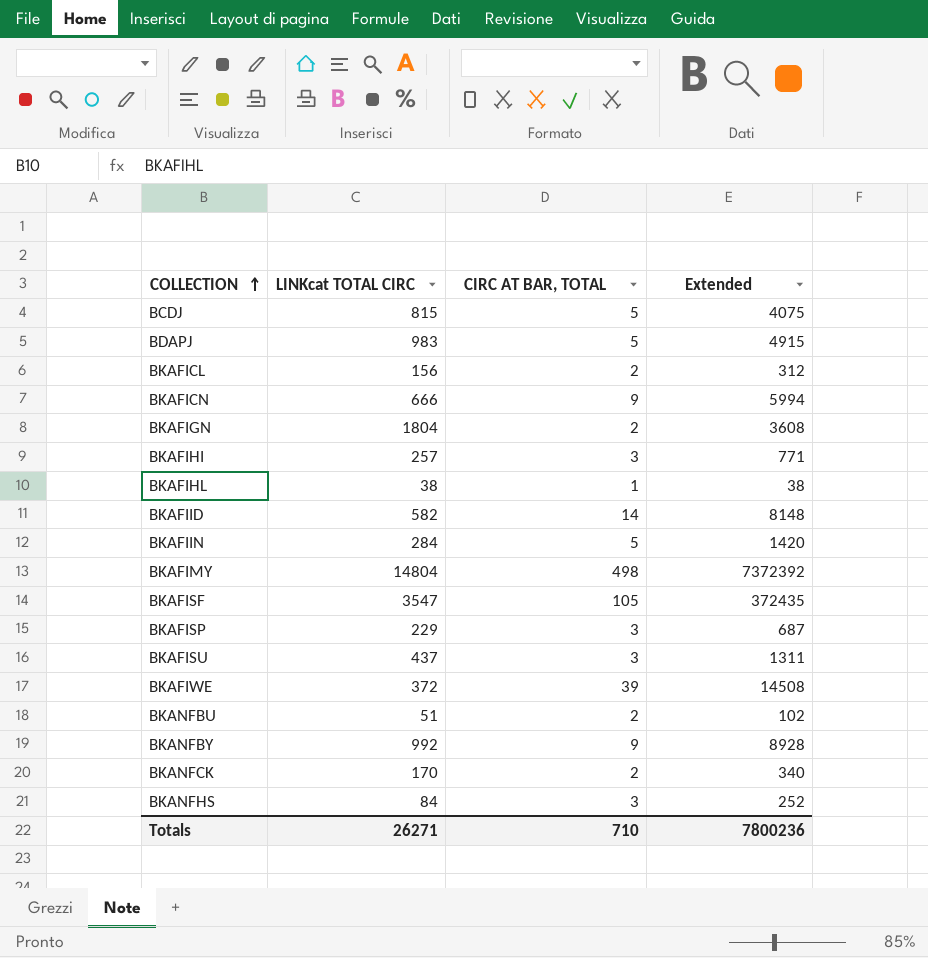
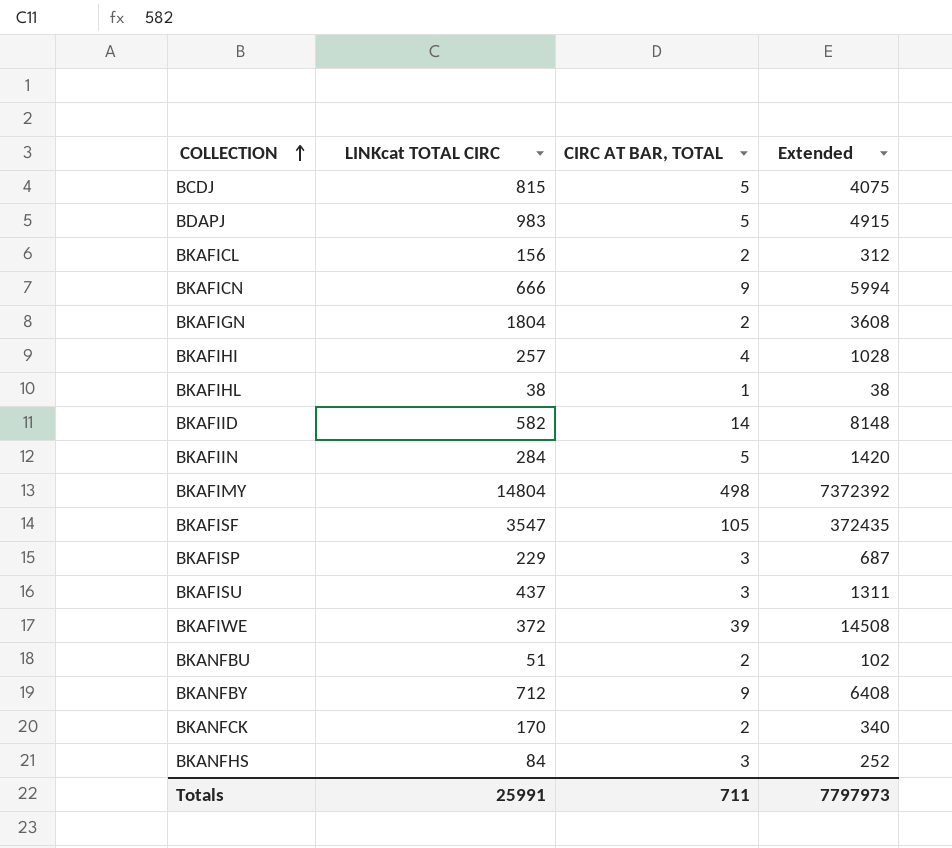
BKAFIHI | CIRC AT BAR, TOTAL: 3 -> 4
BKAFIHI | Extended: 771 -> 1028
BKANFBY | LINKcat TOTAL CIRC: 992 -> 712
BKANFBY | Extended: 8928 -> 6408
Totals | LINKcat TOTAL CIRC: 26271 -> 25991
Totals | CIRC AT BAR, TOTAL: 710 -> 711
Totals | Extended: 7800236 -> 7797973

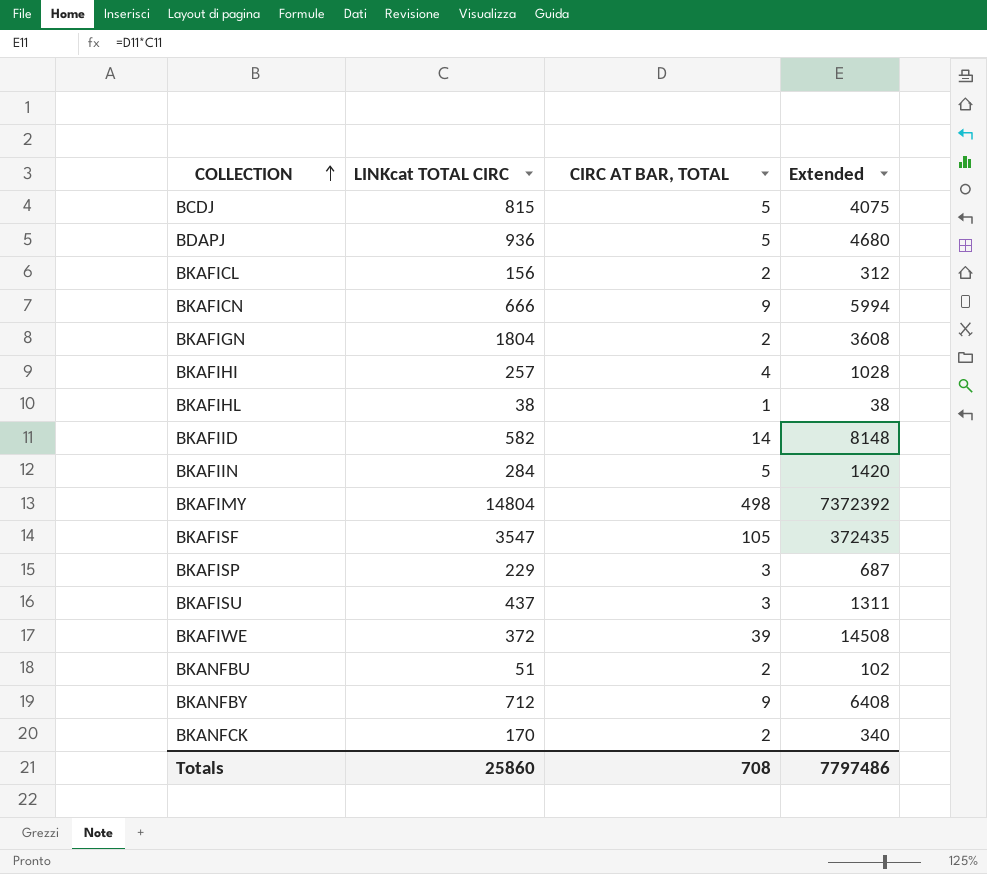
row BKANFHS: 84 | 3 | 252 -> none
BDAPJ | LINKcat TOTAL CIRC: 983 -> 936
BDAPJ | Extended: 4915 -> 4680
Totals | LINKcat TOTAL CIRC: 25991 -> 25860
Totals | CIRC AT BAR, TOTAL: 711 -> 708
Totals | Extended: 7797973 -> 7797486

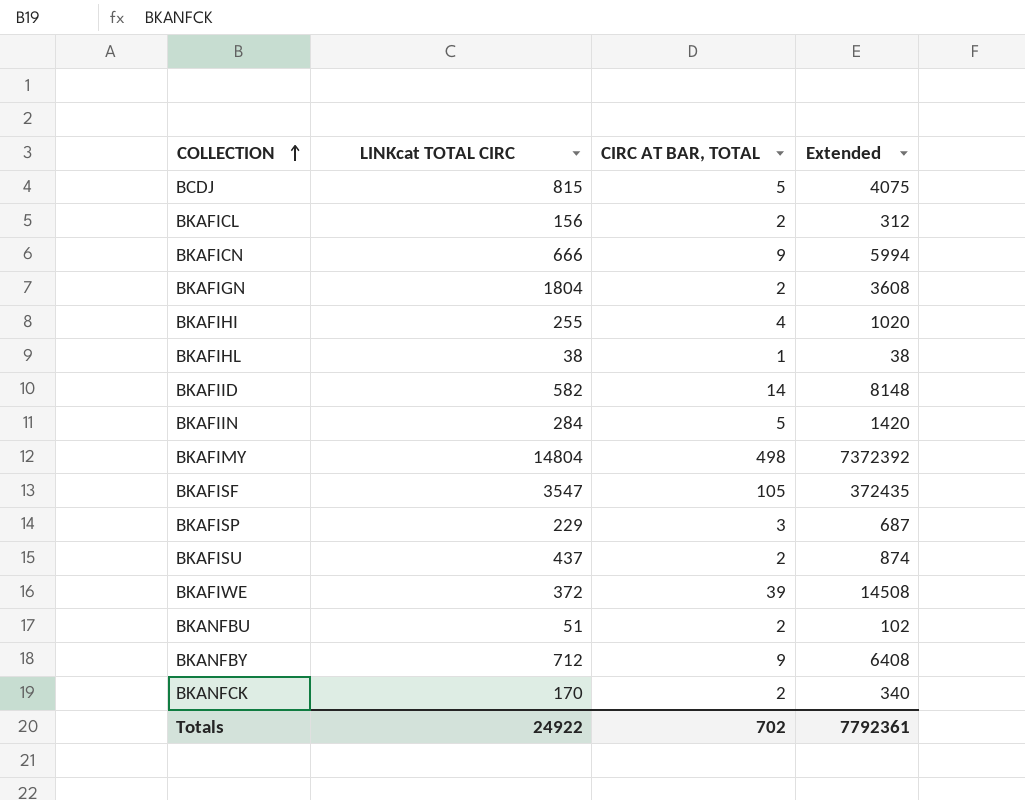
row BDAPJ: 936 | 5 | 4680 -> none
BKAFIHI | LINKcat TOTAL CIRC: 257 -> 255
BKAFIHI | Extended: 1028 -> 1020
BKAFISU | CIRC AT BAR, TOTAL: 3 -> 2
BKAFISU | Extended: 1311 -> 874
Totals | LINKcat TOTAL CIRC: 25860 -> 24922
Totals | CIRC AT BAR, TOTAL: 708 -> 702
Totals | Extended: 7797486 -> 7792361

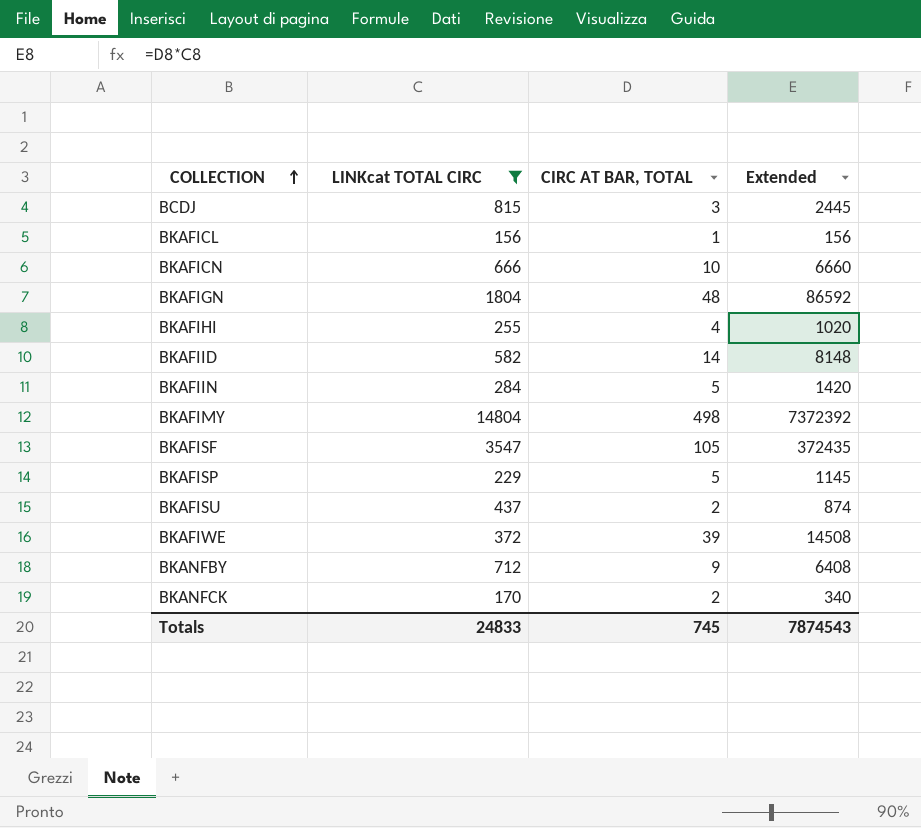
filter: none -> LINKcat TOTAL CIRC >= 156
BCDJ | CIRC AT BAR, TOTAL: 5 -> 3
BCDJ | Extended: 4075 -> 2445
BKAFICL | CIRC AT BAR, TOTAL: 2 -> 1
BKAFICL | Extended: 312 -> 156
BKAFICN | CIRC AT BAR, TOTAL: 9 -> 10
BKAFICN | Extended: 5994 -> 6660
BKAFIGN | CIRC AT BAR, TOTAL: 2 -> 48
BKAFIGN | Extended: 3608 -> 86592
BKAFISP | CIRC AT BAR, TOTAL: 3 -> 5
BKAFISP | Extended: 687 -> 1145
Totals | LINKcat TOTAL CIRC: 24922 -> 24833
Totals | CIRC AT BAR, TOTAL: 702 -> 745
Totals | Extended: 7792361 -> 7874543

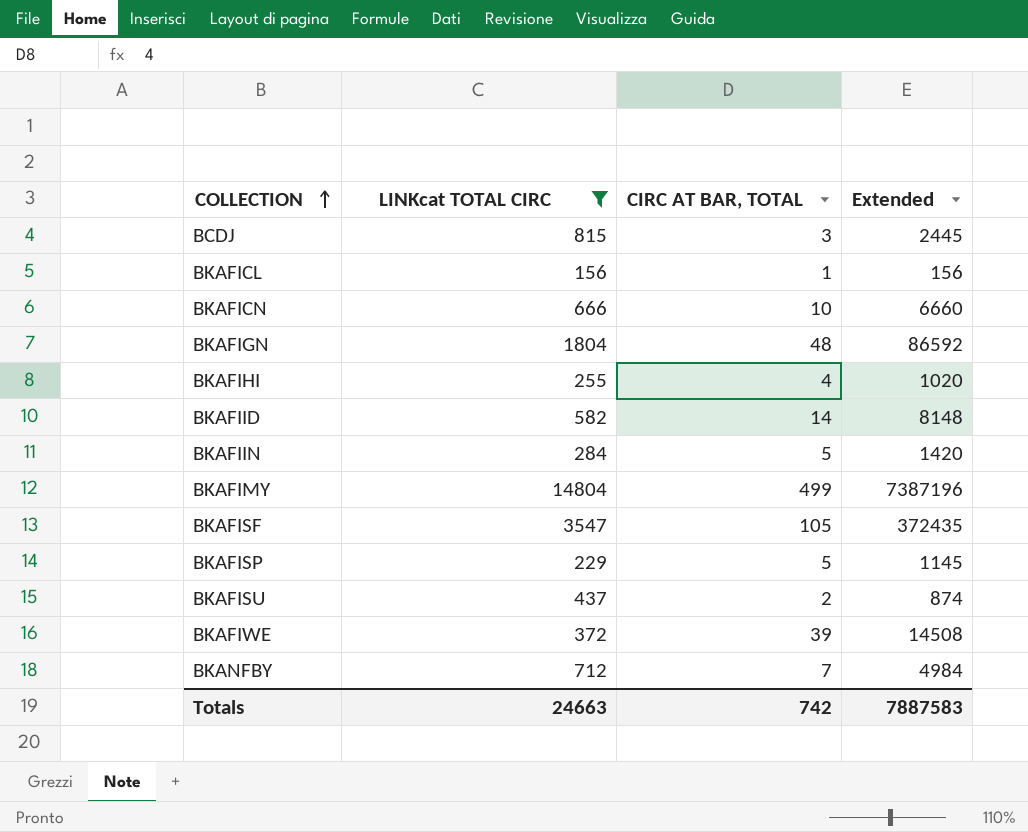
row BKANFCK: 170 | 2 | 340 -> none
BKAFIMY | CIRC AT BAR, TOTAL: 498 -> 499
BKAFIMY | Extended: 7372392 -> 7387196
BKANFBY | CIRC AT BAR, TOTAL: 9 -> 7
BKANFBY | Extended: 6408 -> 4984
Totals | LINKcat TOTAL CIRC: 24833 -> 24663
Totals | CIRC AT BAR, TOTAL: 745 -> 742
Totals | Extended: 7874543 -> 7887583

